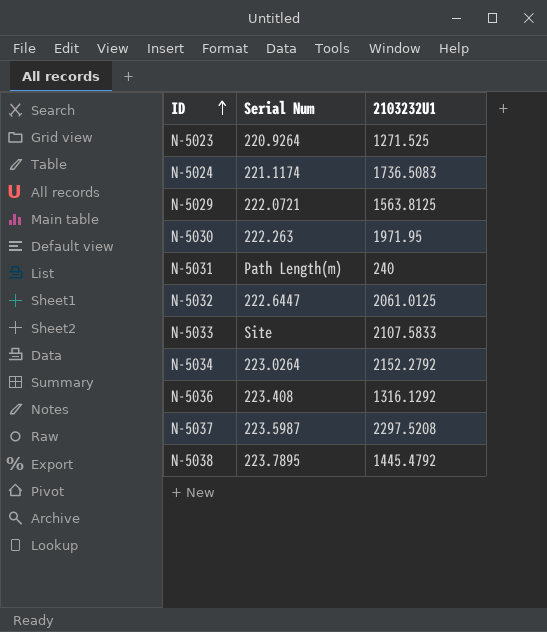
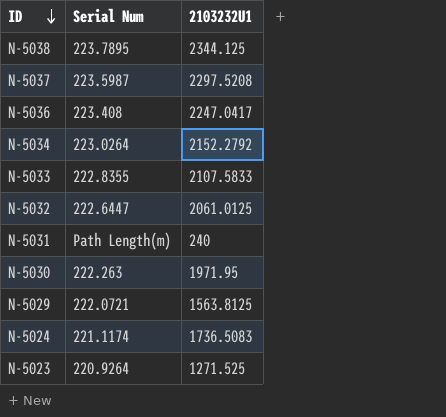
row order: ID ascending -> ID descending
N-5038 | 2103232U1: 1445.4792 -> 2344.125
N-5036 | 2103232U1: 1316.1292 -> 2247.0417
N-5033 | Serial Num: Site -> 222.8355

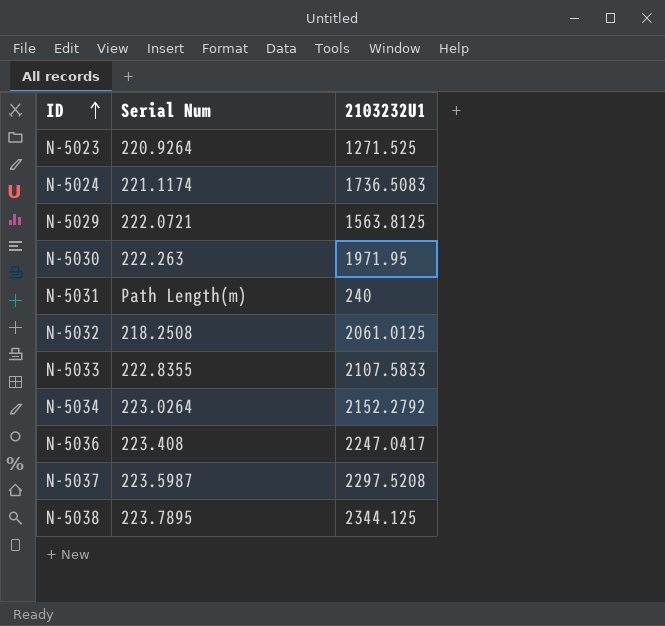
row order: ID descending -> ID ascending
N-5032 | Serial Num: 222.6447 -> 218.2508

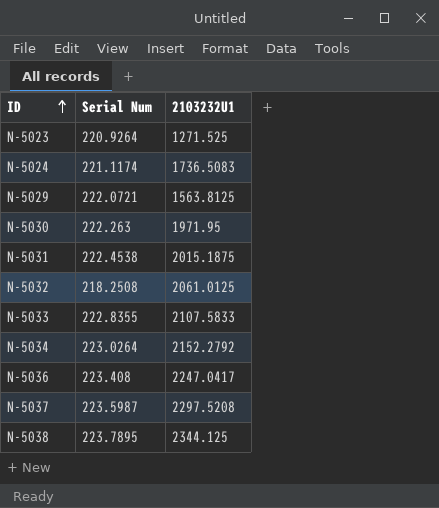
N-5031 | Serial Num: Path Length(m) -> 222.4538
N-5031 | 2103232U1: 240 -> 2015.1875

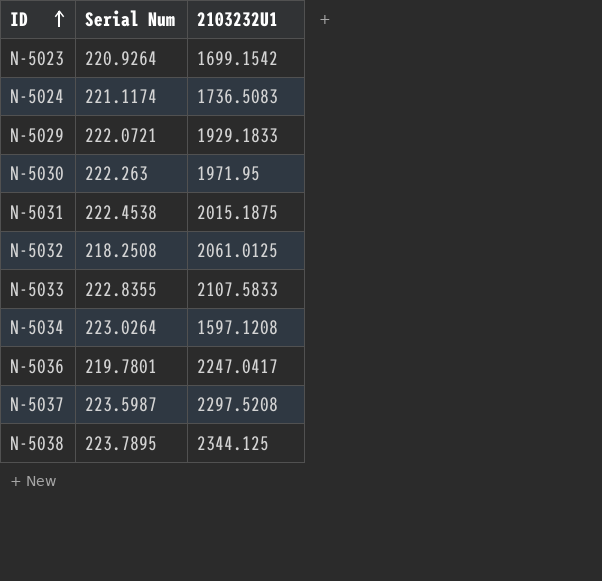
N-5023 | 2103232U1: 1271.525 -> 1699.1542
N-5029 | 2103232U1: 1563.8125 -> 1929.1833
N-5034 | 2103232U1: 2152.2792 -> 1597.1208
N-5036 | Serial Num: 223.408 -> 219.7801

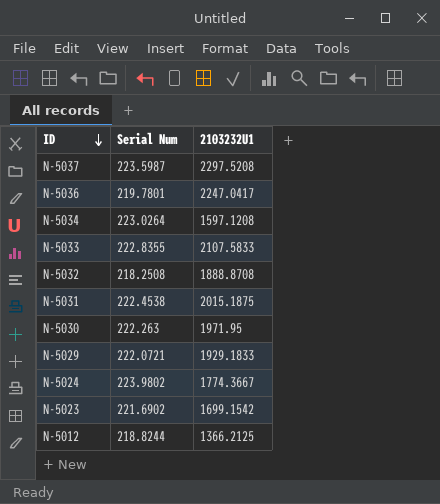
row order: ID ascending -> ID descending
row N-5038: 223.7895 | 2344.125 -> none
N-5032 | 2103232U1: 2061.0125 -> 1888.8708
N-5024 | Serial Num: 221.1174 -> 223.9802
N-5024 | 2103232U1: 1736.5083 -> 1774.3667
N-5023 | Serial Num: 220.9264 -> 221.6902
row N-5012: none -> 218.8244 | 1366.2125

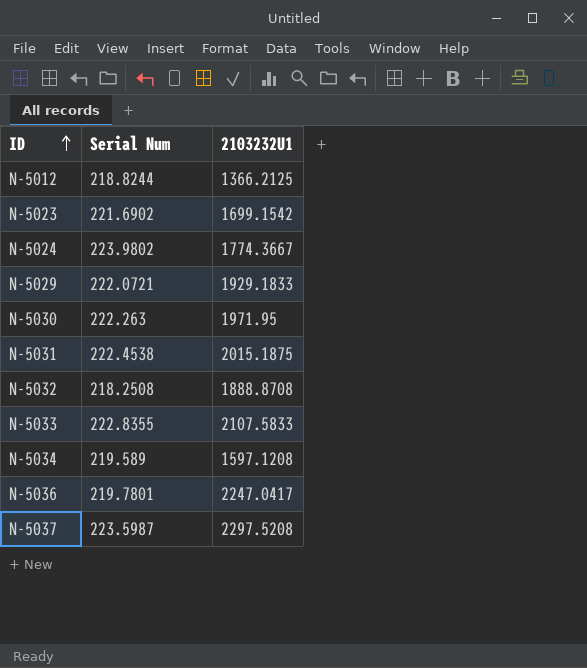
row order: ID descending -> ID ascending
N-5034 | Serial Num: 223.0264 -> 219.589

